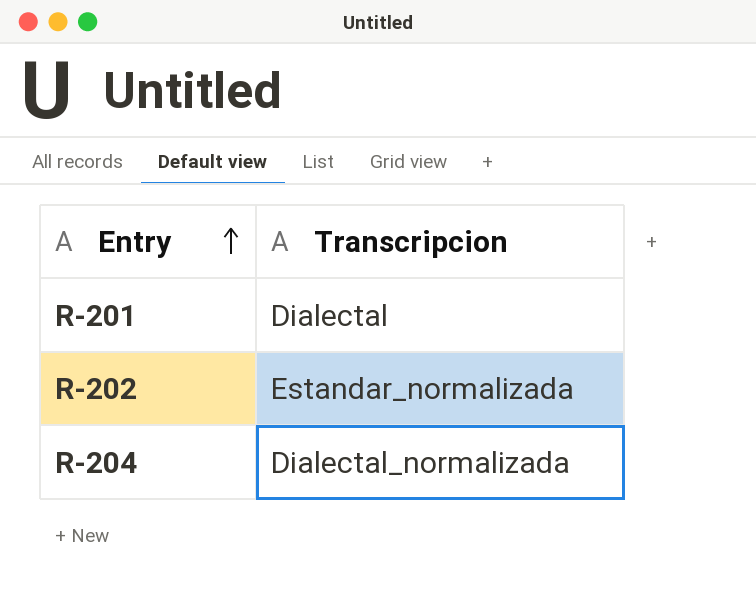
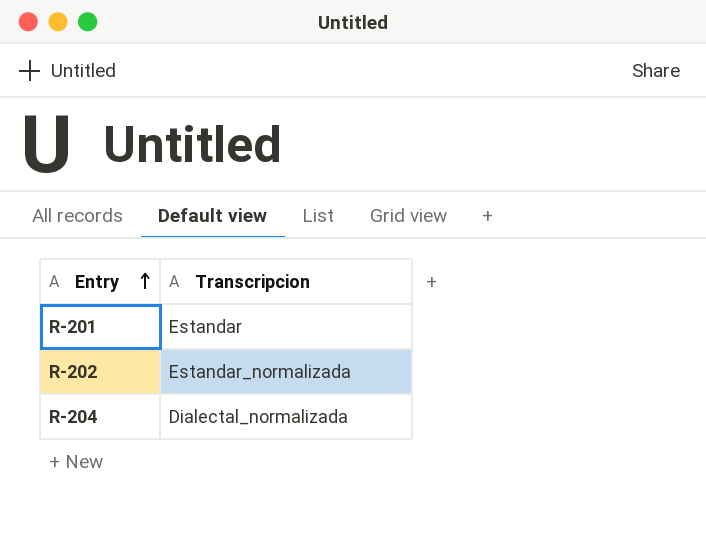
R-201 | Transcripcion: Dialectal -> Estandar

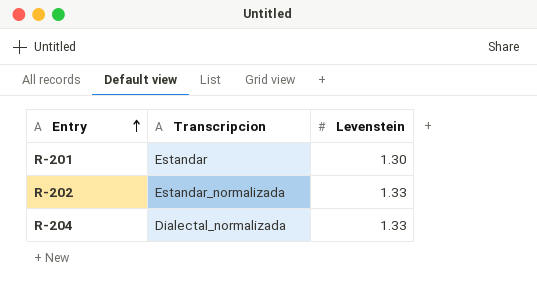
column Levenstein | position: none -> 3

